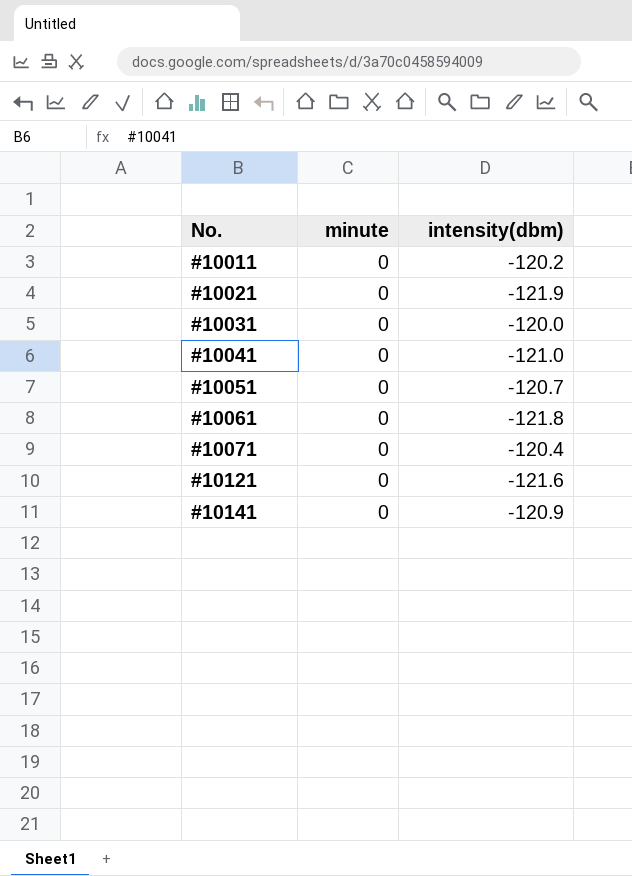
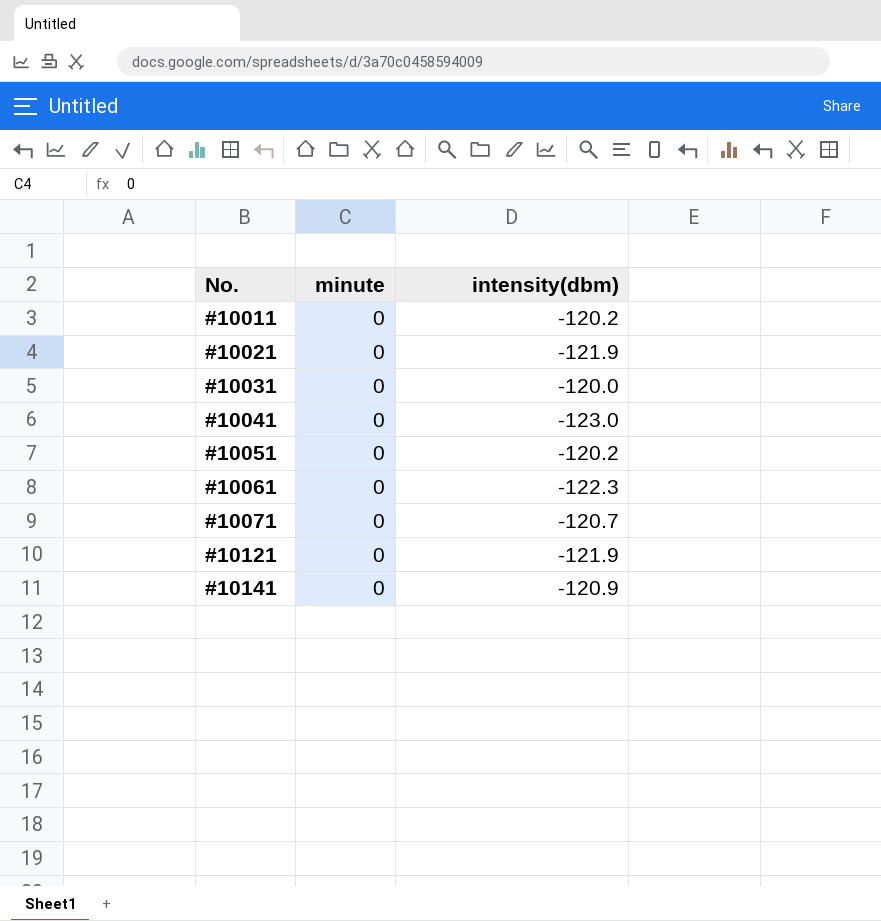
#10041 | intensity(dbm): -121.0 -> -123.0
#10051 | intensity(dbm): -120.7 -> -120.2
#10061 | intensity(dbm): -121.8 -> -122.3
#10071 | intensity(dbm): -120.4 -> -120.7
#10121 | intensity(dbm): -121.6 -> -121.9

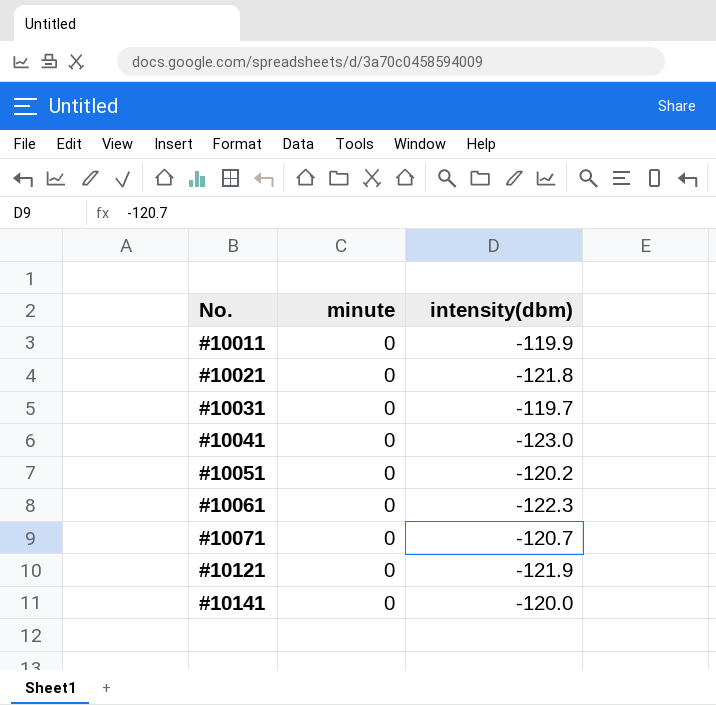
#10011 | intensity(dbm): -120.2 -> -119.9
#10021 | intensity(dbm): -121.9 -> -121.8
#10031 | intensity(dbm): -120.0 -> -119.7
#10141 | intensity(dbm): -120.9 -> -120.0

